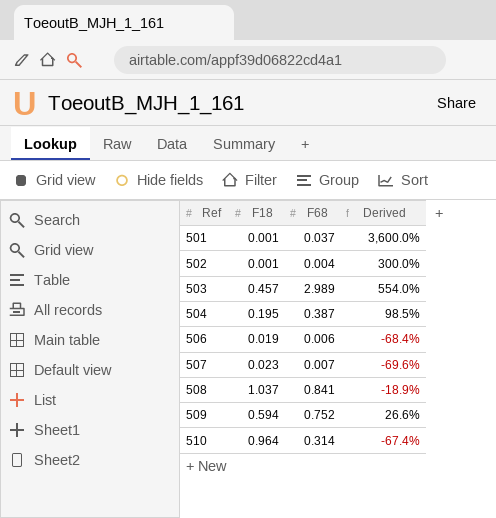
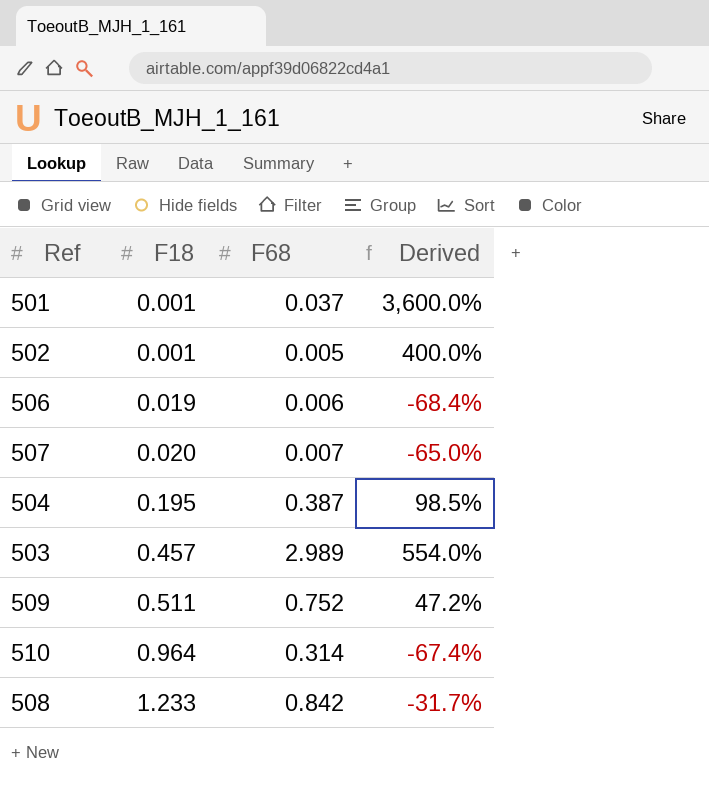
row order: Ref ascending -> F18 ascending
502 | F68: 0.004 -> 0.005
502 | Derived: 300.0% -> 400.0%
507 | F18: 0.023 -> 0.020
507 | Derived: -69.6% -> -65.0%
509 | F18: 0.594 -> 0.511
509 | Derived: 26.6% -> 47.2%
508 | F18: 1.037 -> 1.233
508 | F68: 0.841 -> 0.842
508 | Derived: -18.9% -> -31.7%

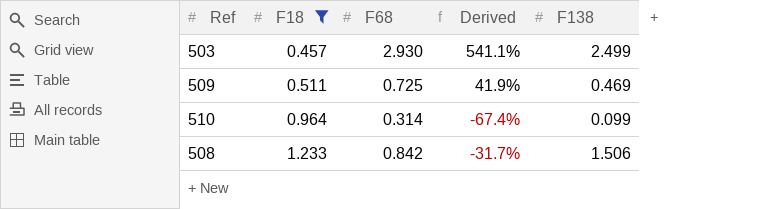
filter: none -> F18 >= 0.457
column F138 | position: none -> 5
503 | F68: 2.989 -> 2.930
503 | Derived: 554.0% -> 541.1%
509 | F68: 0.752 -> 0.725
509 | Derived: 47.2% -> 41.9%

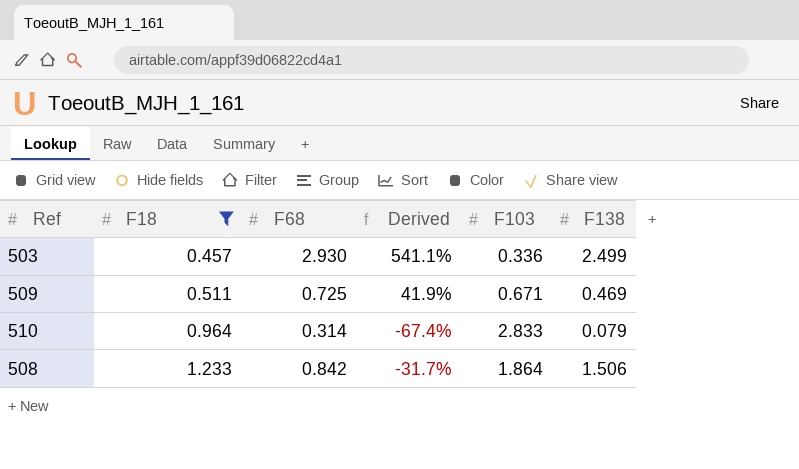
column F103 | position: none -> 5
510 | F138: 0.099 -> 0.079

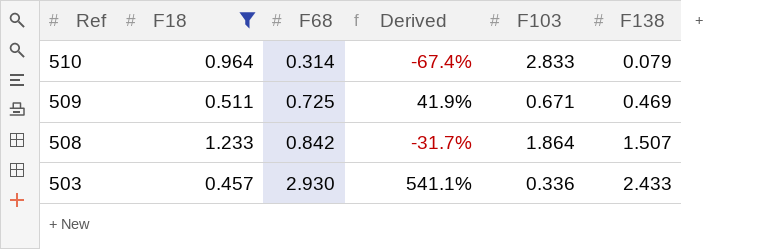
row order: F18 ascending -> Ref descending
508 | F138: 1.506 -> 1.507
503 | F138: 2.499 -> 2.433

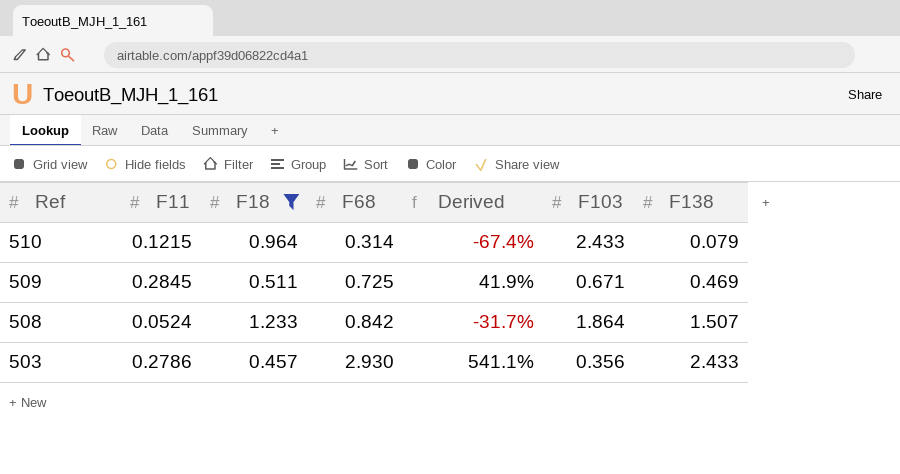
column F11 | position: none -> 2
510 | F103: 2.833 -> 2.433
503 | F103: 0.336 -> 0.356

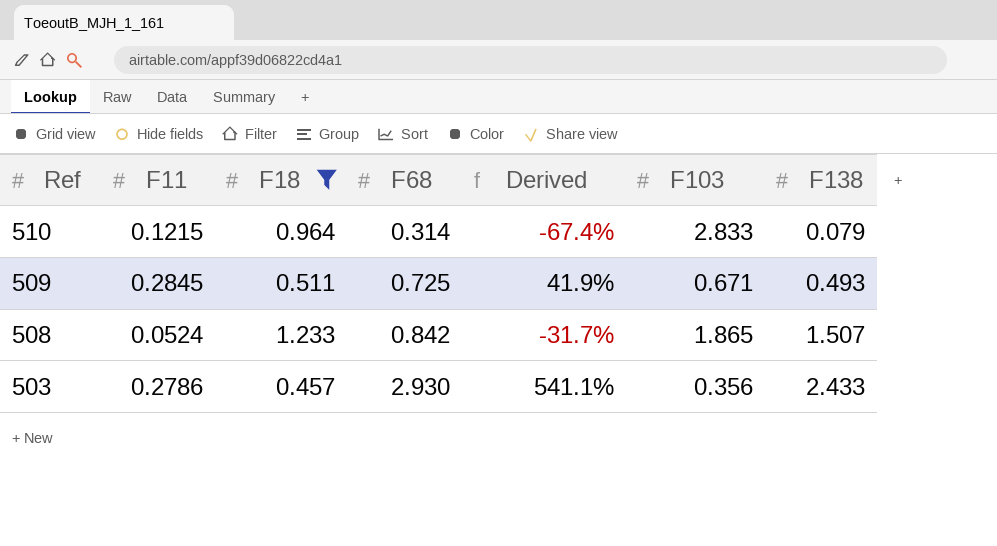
510 | F103: 2.433 -> 2.833
509 | F138: 0.469 -> 0.493
508 | F103: 1.864 -> 1.865

